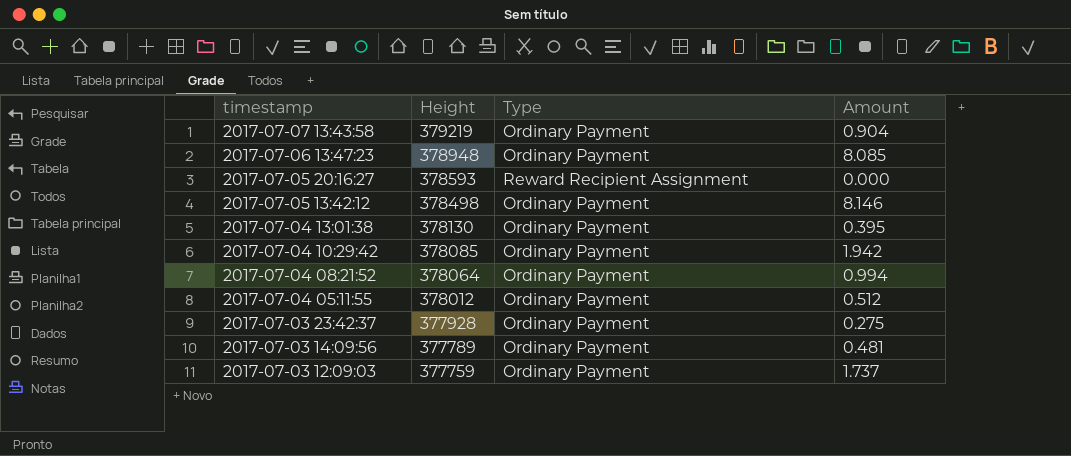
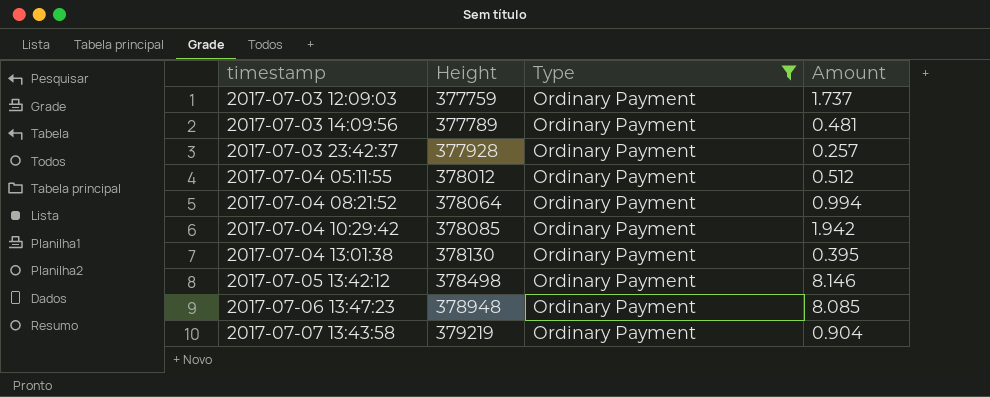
filter: none -> Type = Ordinary Payment
row order: timestamp descending -> timestamp ascending
2017-07-03 23:42:37 | Amount: 0.275 -> 0.257

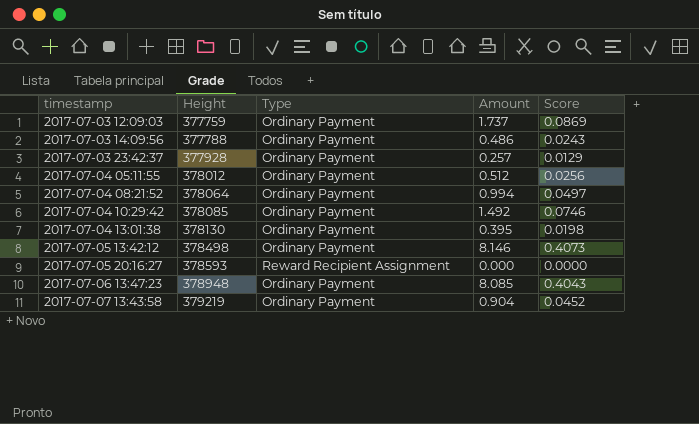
filter: Type = Ordinary Payment -> none
column Score | formula: none -> [Amount] * 0.05
2017-07-03 14:09:56 | Height: 377789 -> 377788
2017-07-03 14:09:56 | Amount: 0.481 -> 0.486
2017-07-04 10:29:42 | Amount: 1.942 -> 1.492

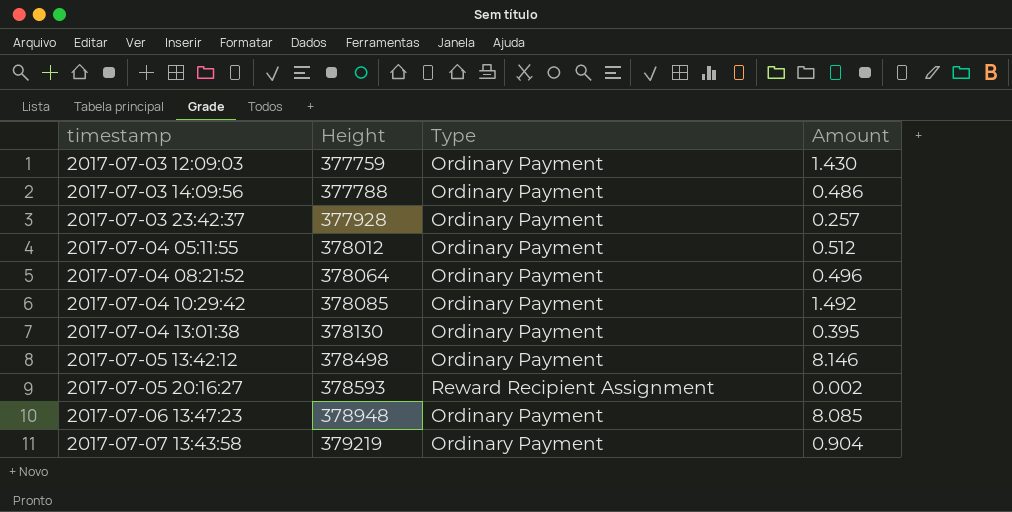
column Score | formula: [Amount] * 0.05 -> none
2017-07-03 12:09:03 | Amount: 1.737 -> 1.430
2017-07-04 08:21:52 | Amount: 0.994 -> 0.496
2017-07-05 20:16:27 | Amount: 0.000 -> 0.002

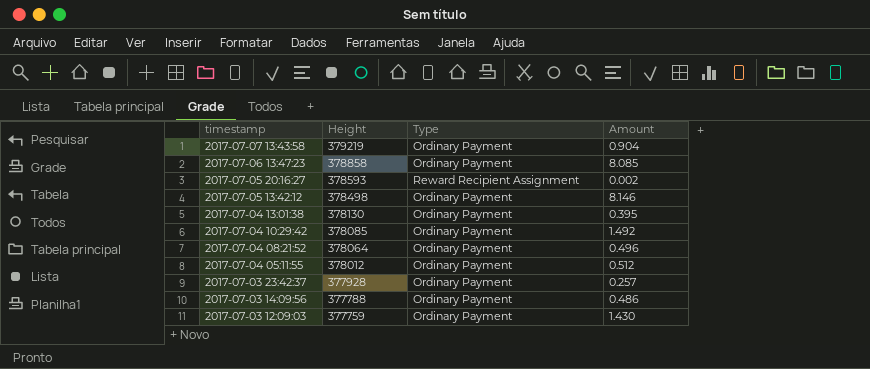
row order: timestamp ascending -> timestamp descending
2017-07-06 13:47:23 | Height: 378948 -> 378858

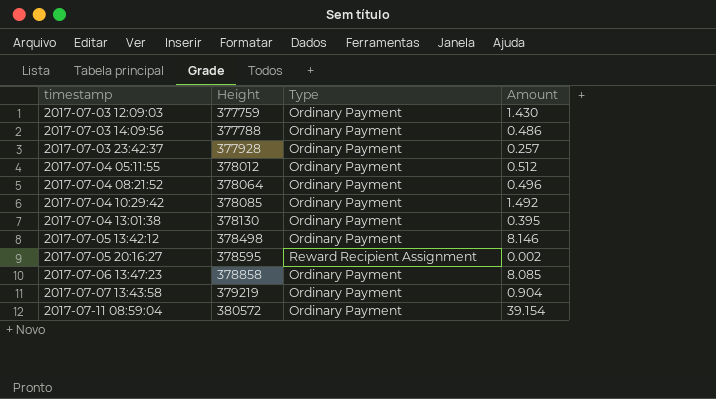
row order: timestamp descending -> timestamp ascending
2017-07-05 20:16:27 | Height: 378593 -> 378595
row 2017-07-11 08:59:04: none -> 380572 | Ordinary Payment | 39.154

